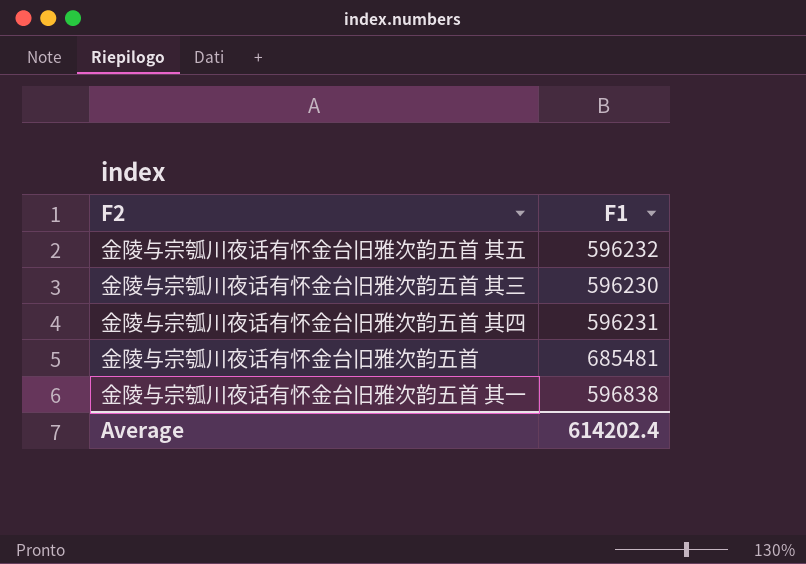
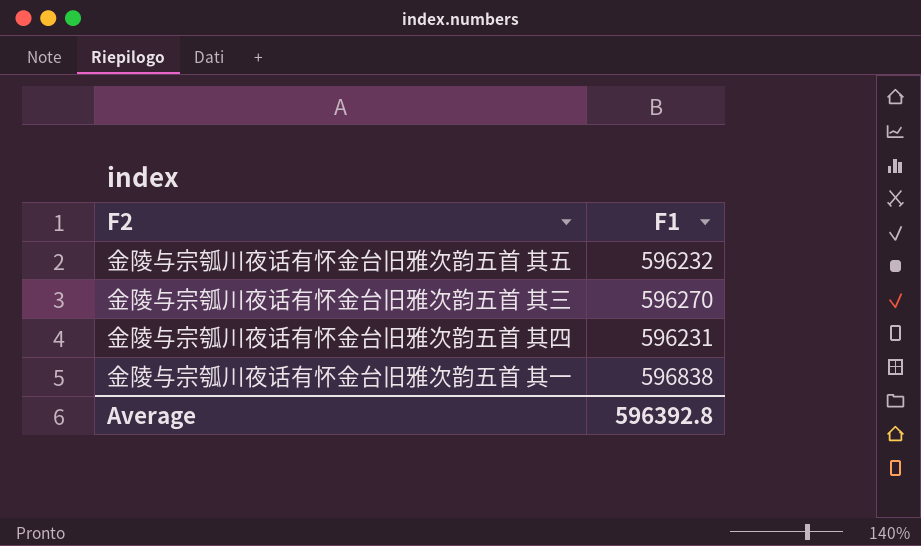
row 金陵与宗瓠川夜话有怀金台旧雅次韵五首: 685481 -> none
金陵与宗瓠川夜话有怀金台旧雅次韵五首 其三 | F1: 596230 -> 596270
Average | F1: 614202.4 -> 596392.8

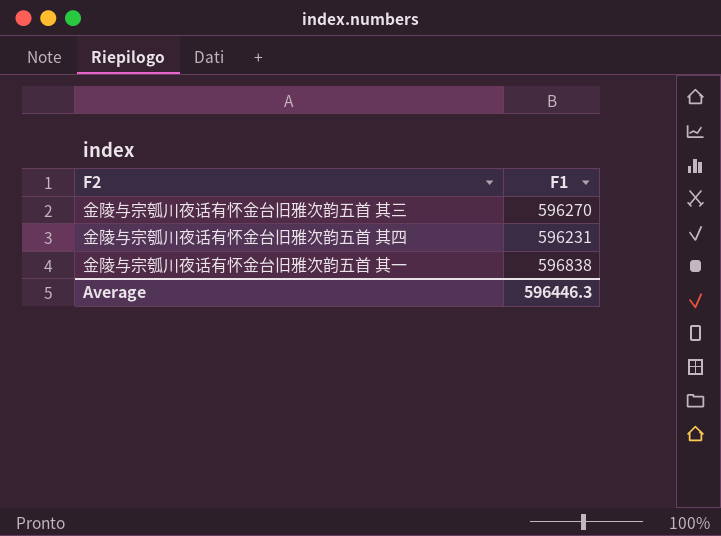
row 金陵与宗瓠川夜话有怀金台旧雅次韵五首 其五: 596232 -> none
Average | F1: 596392.8 -> 596446.3

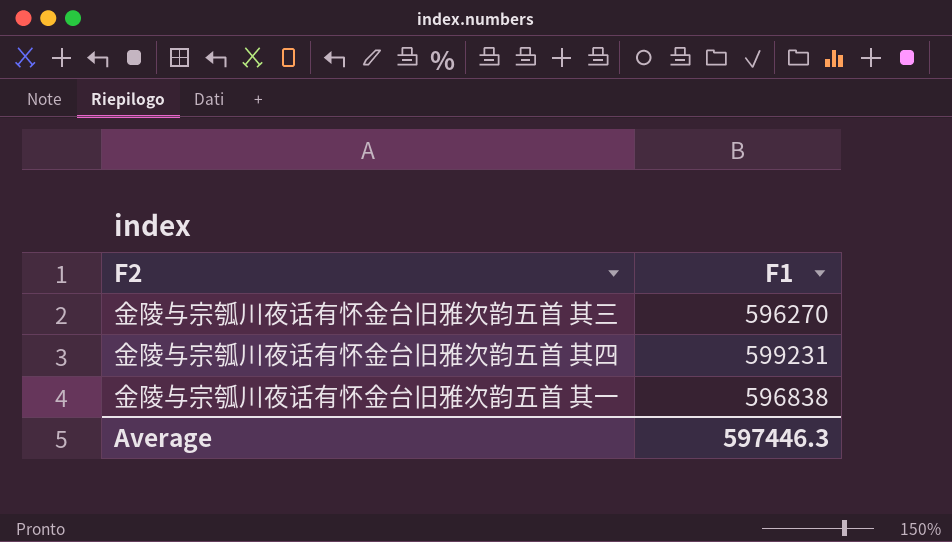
金陵与宗瓠川夜话有怀金台旧雅次韵五首 其四 | F1: 596231 -> 599231
Average | F1: 596446.3 -> 597446.3

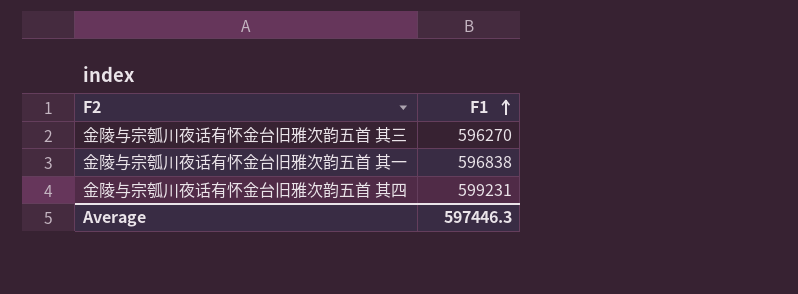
row order: none -> F1 ascending

